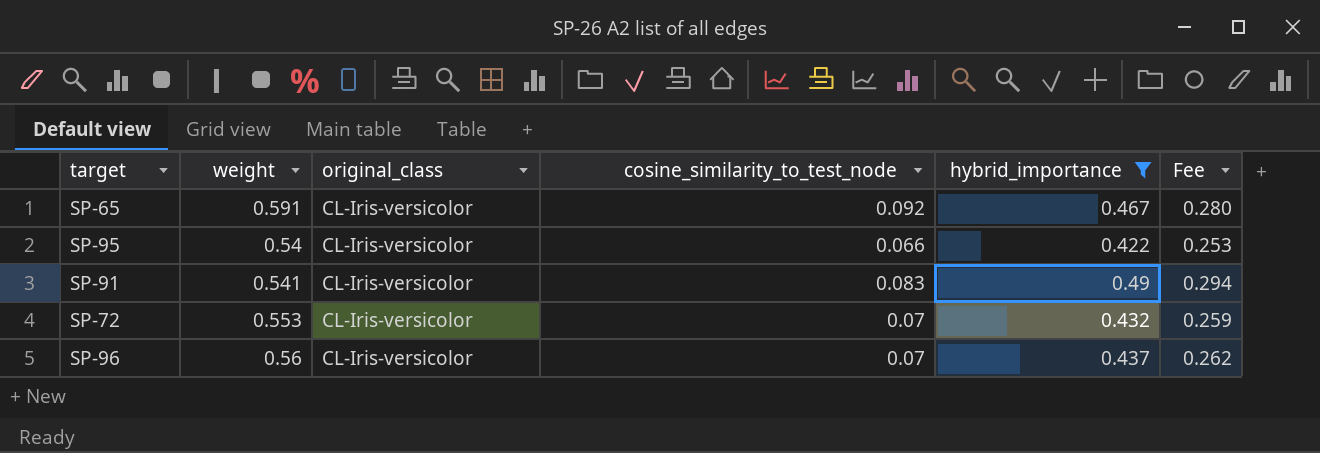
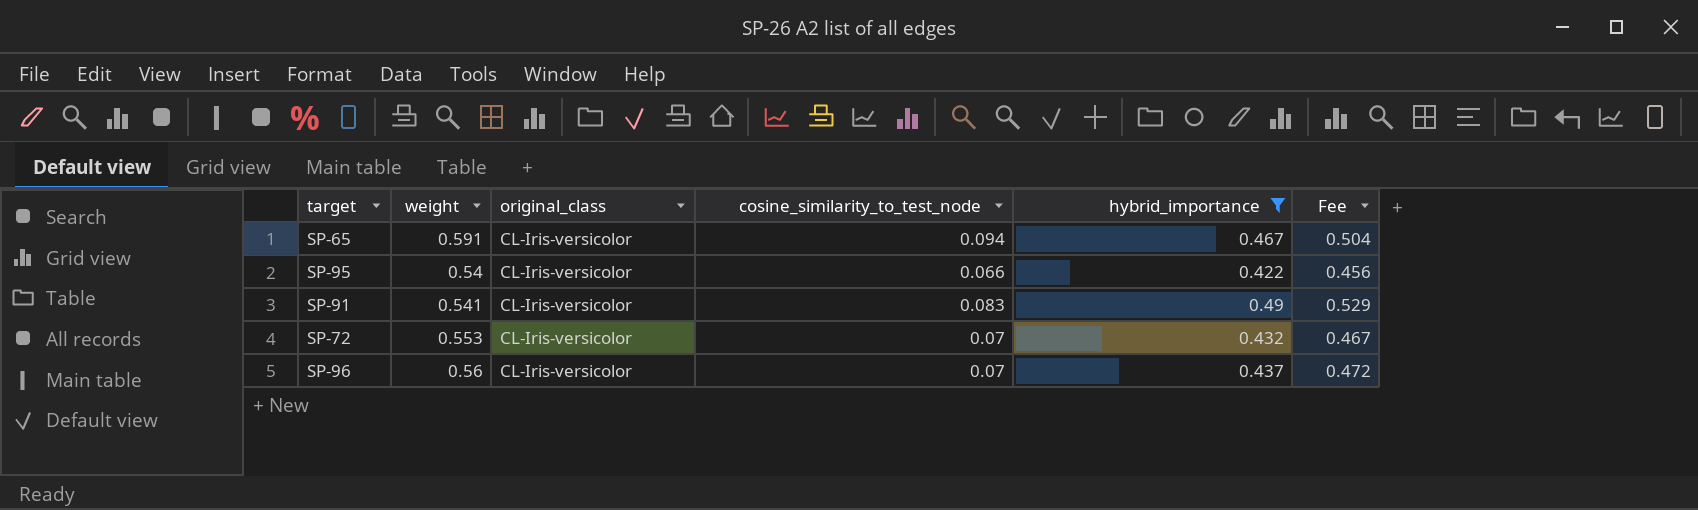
column Fee | formula: [hybrid_importance] * 0.6 -> [hybrid_importance] * 1.08
SP-65 | cosine_similarity_to_test_node: 0.092 -> 0.094

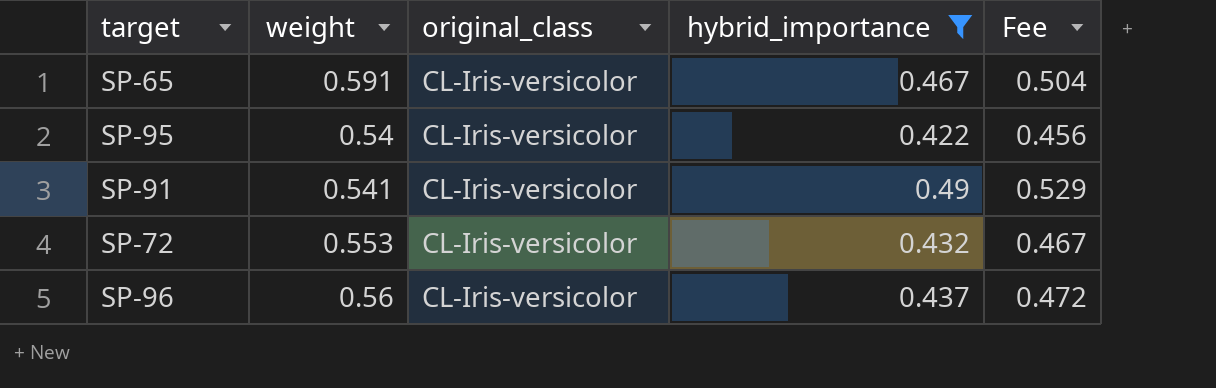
column cosine_similarity_to_test_node | position: 4 -> none

